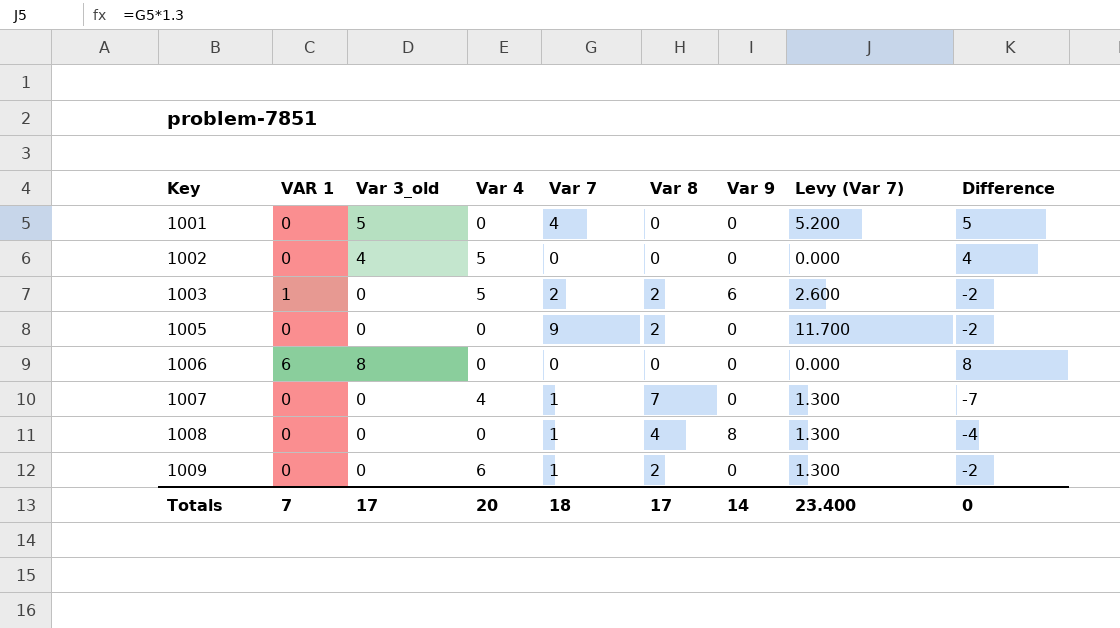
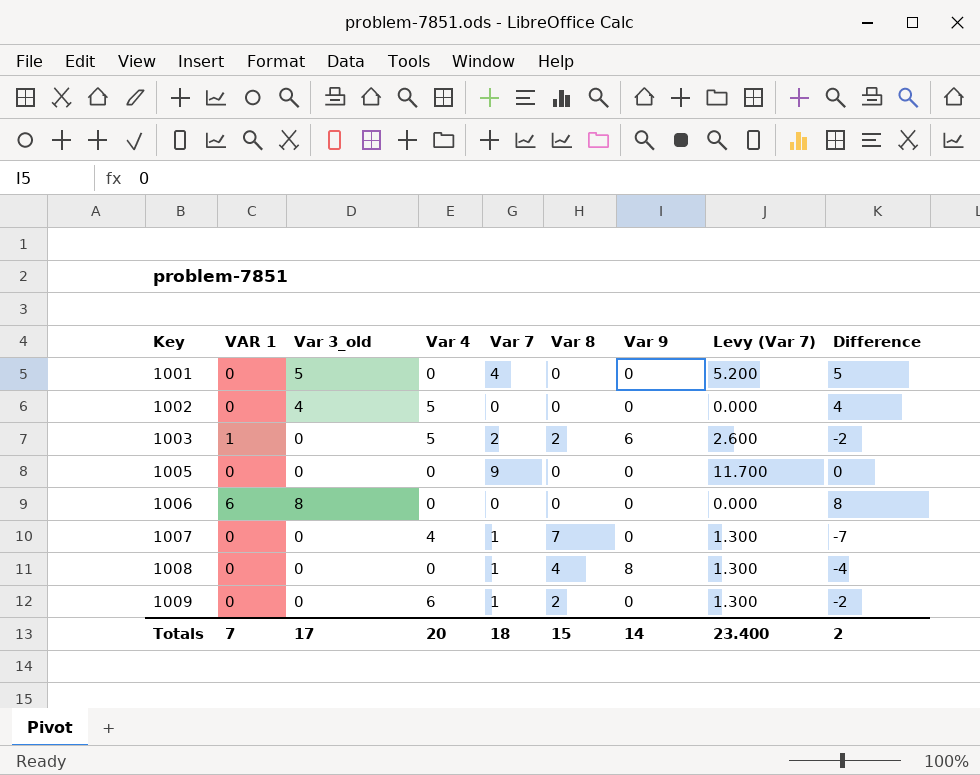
1005 | Var 8: 2 -> 0
1005 | Difference: -2 -> 0
Totals | Var 8: 17 -> 15
Totals | Difference: 0 -> 2

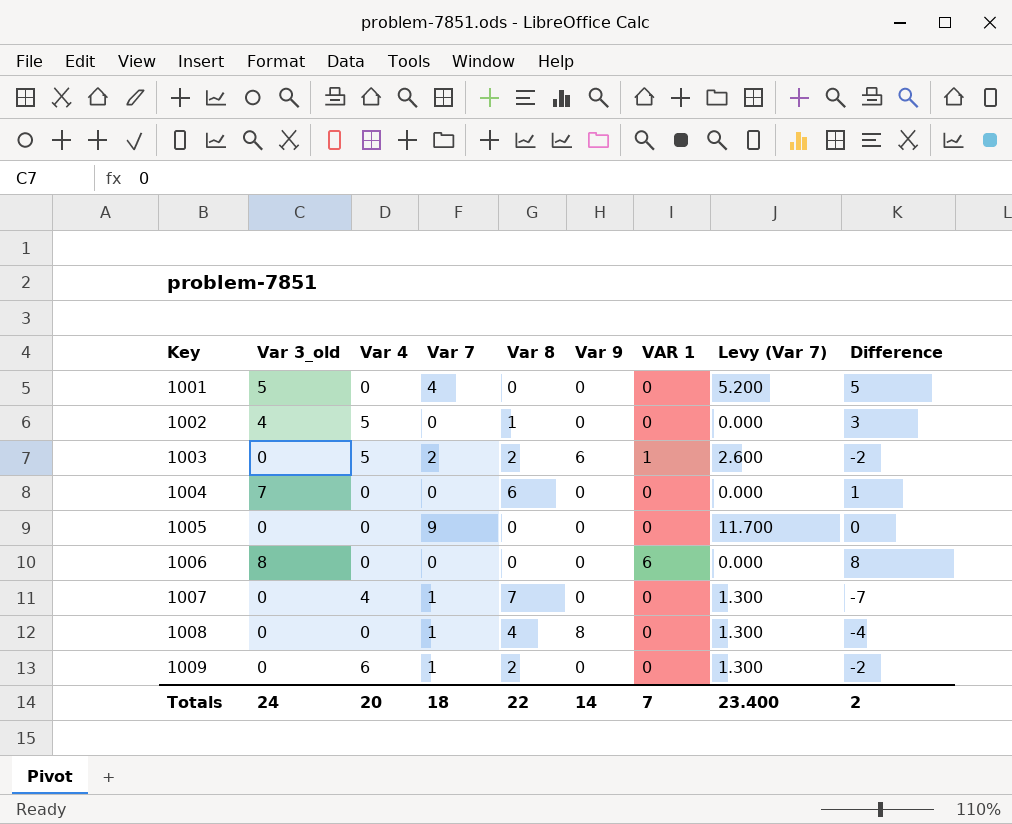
column VAR 1 | position: 2 -> 7
1002 | Var 8: 0 -> 1
1002 | Difference: 4 -> 3
row 1004: none -> 7 | 0 | 0 | 6 | 0 | 0 | 0.000 | 1
Totals | Var 3_old: 17 -> 24
Totals | Var 8: 15 -> 22

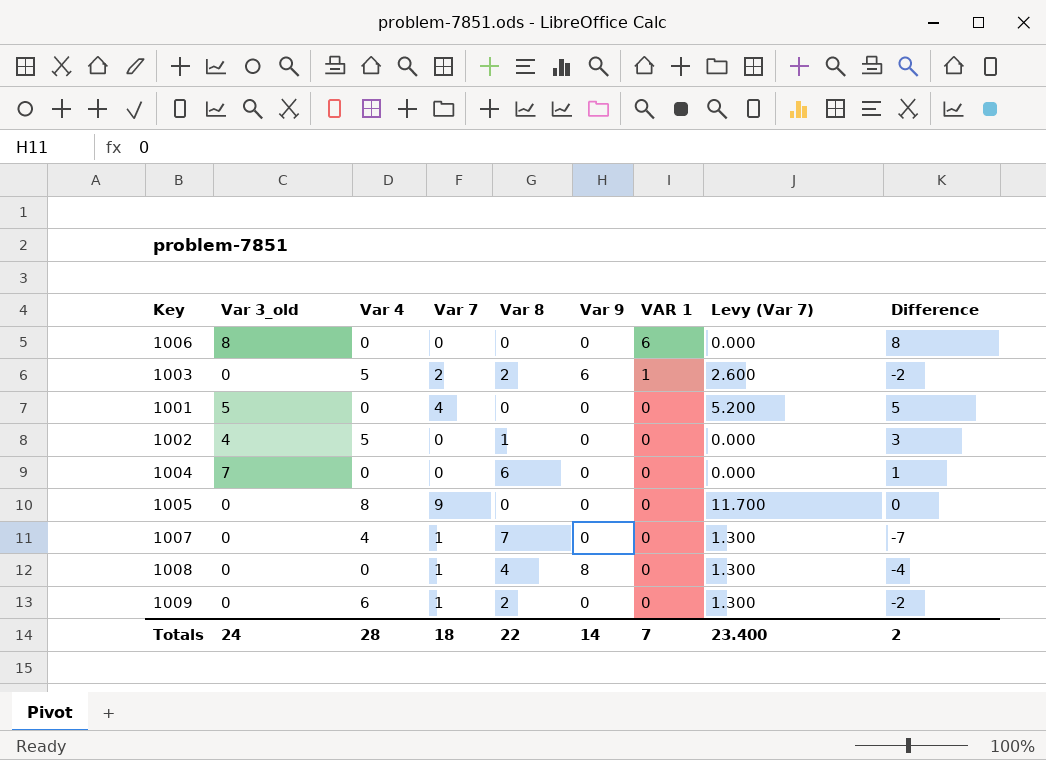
row order: Key ascending -> VAR 1 descending
1005 | Var 4: 0 -> 8
Totals | Var 4: 20 -> 28

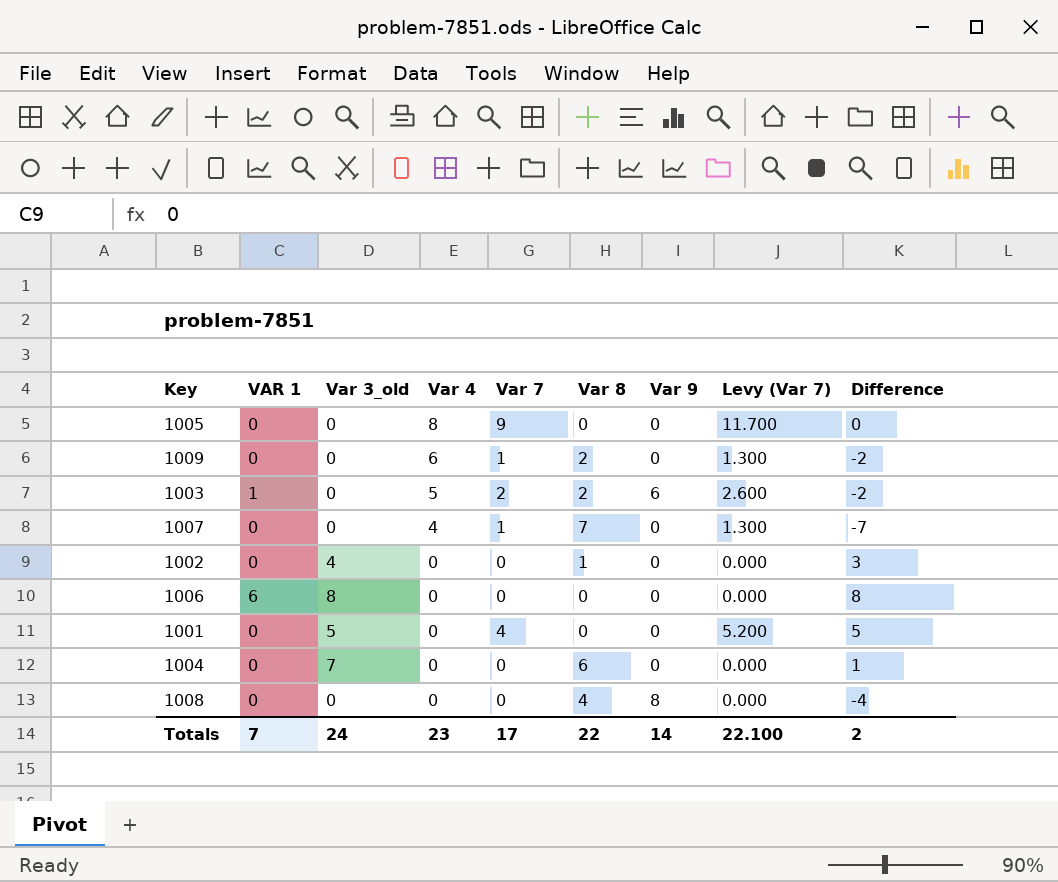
row order: VAR 1 descending -> Var 4 descending
column VAR 1 | position: 7 -> 2
1002 | Var 4: 5 -> 0
1008 | Var 7: 1 -> 0
1008 | Levy (Var 7): 1.300 -> 0.000
Totals | Var 4: 28 -> 23
Totals | Var 7: 18 -> 17
Totals | Levy (Var 7): 23.400 -> 22.100

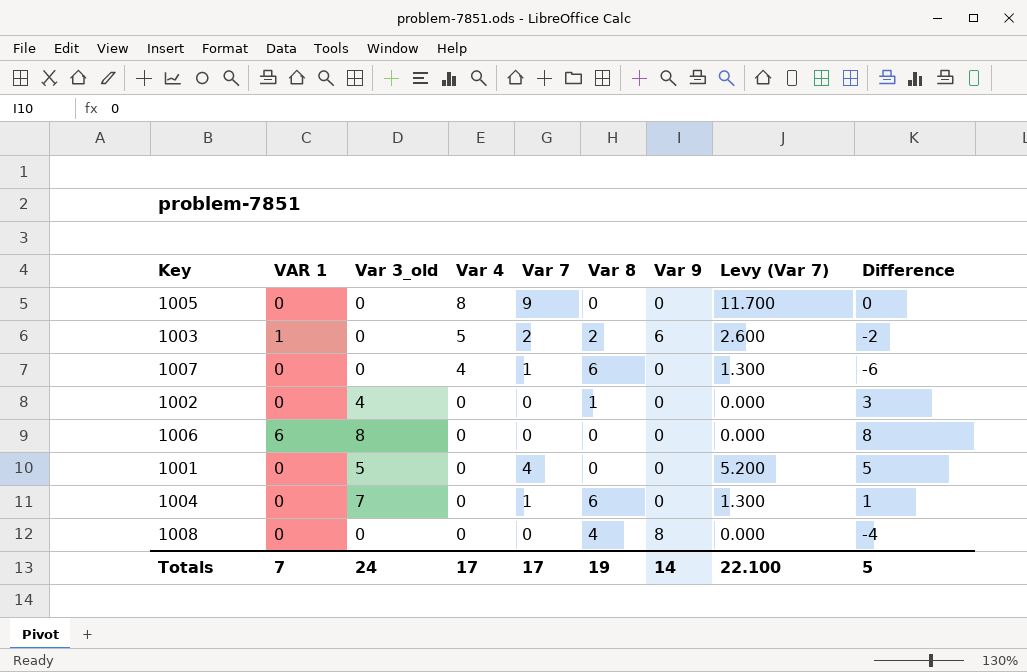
row 1009: 0 | 0 | 6 | 1 | 2 | 0 | 1.300 | -2 -> none
1007 | Var 8: 7 -> 6
1007 | Difference: -7 -> -6
1004 | Var 7: 0 -> 1
1004 | Levy (Var 7): 0.000 -> 1.300
Totals | Var 4: 23 -> 17
Totals | Var 8: 22 -> 19
Totals | Difference: 2 -> 5

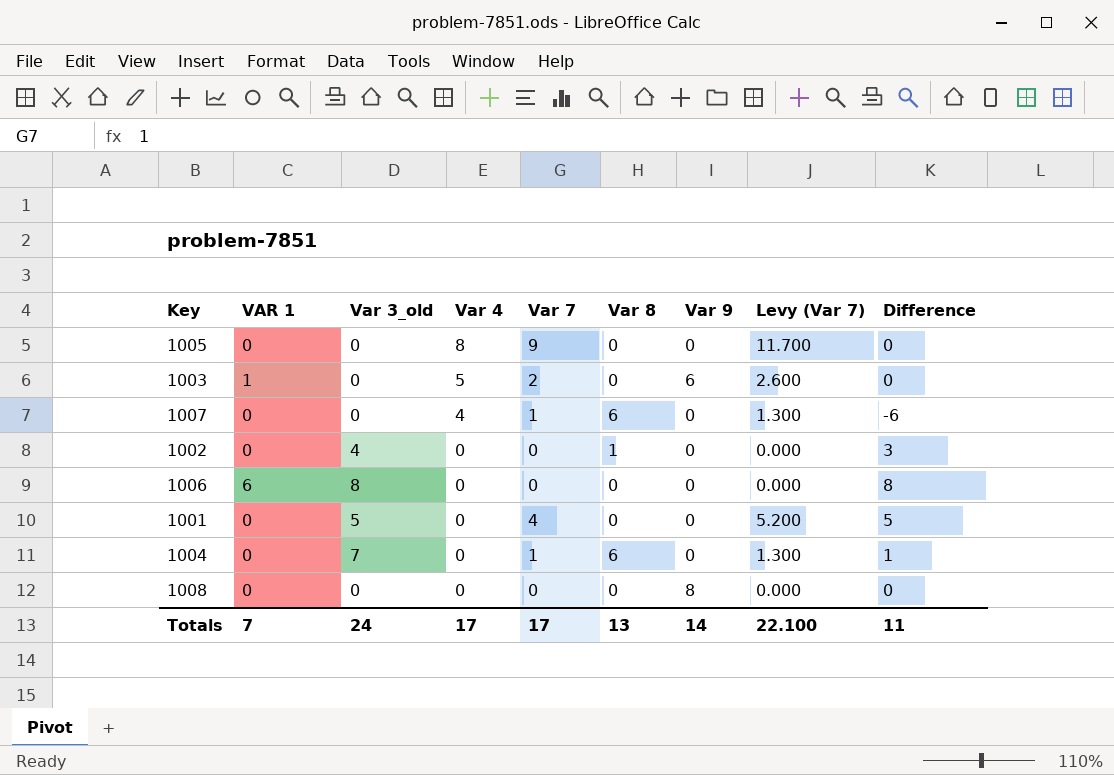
1003 | Var 8: 2 -> 0
1003 | Difference: -2 -> 0
1008 | Var 8: 4 -> 0
1008 | Difference: -4 -> 0
Totals | Var 8: 19 -> 13
Totals | Difference: 5 -> 11

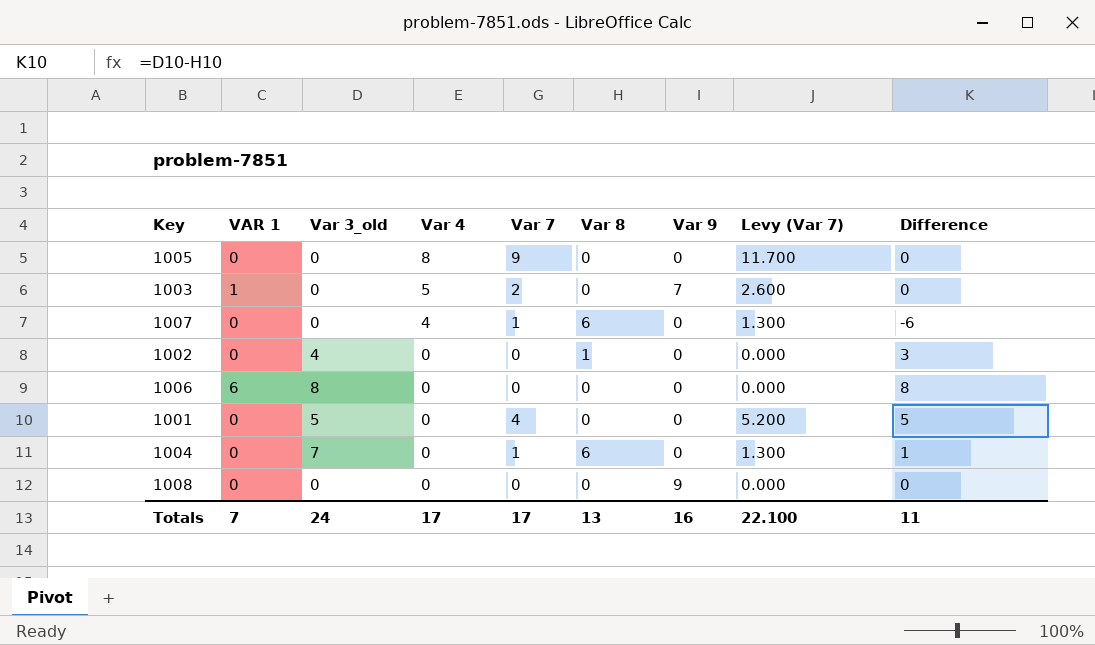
1003 | Var 9: 6 -> 7
1008 | Var 9: 8 -> 9
Totals | Var 9: 14 -> 16

